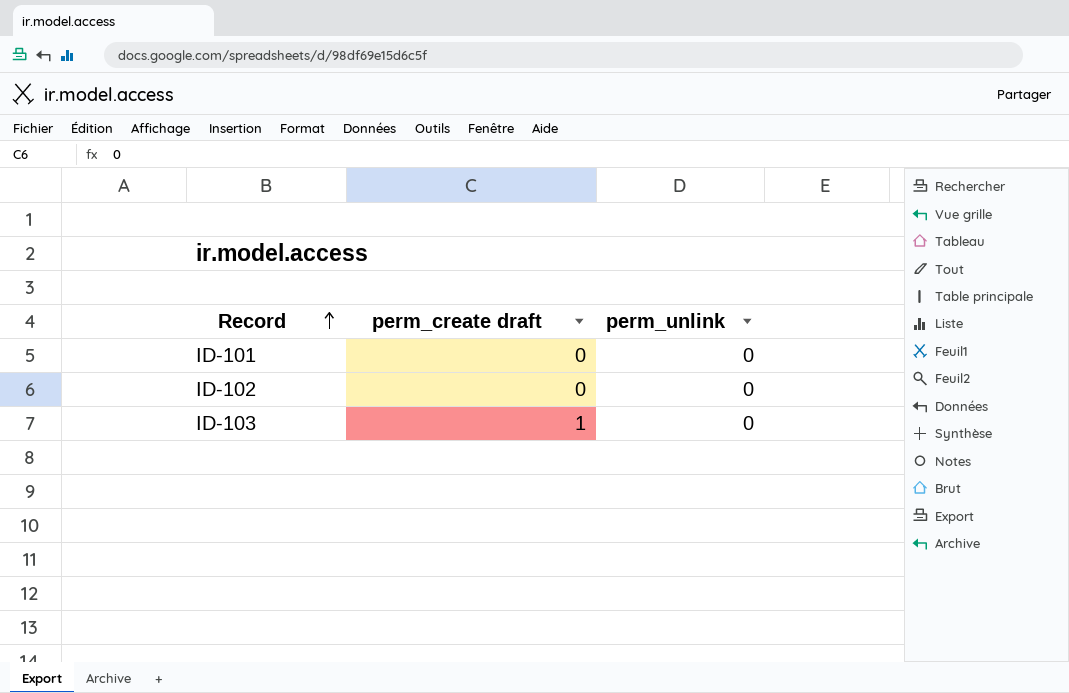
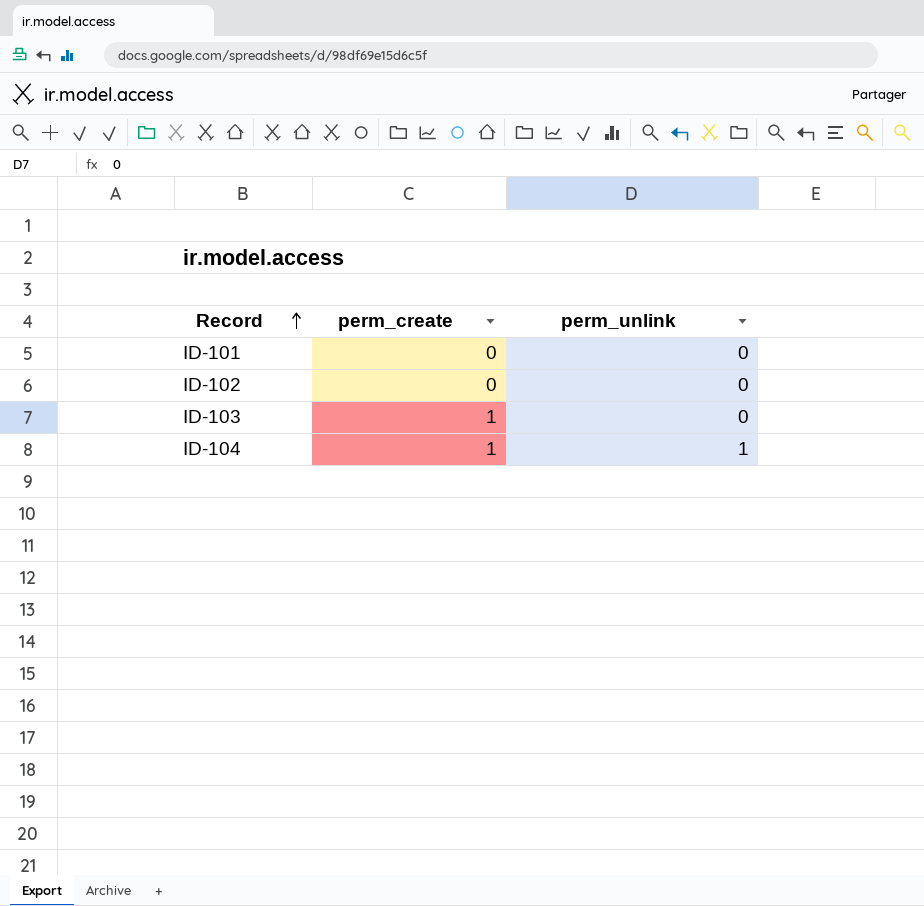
column name: perm_create draft -> perm_create
row ID-104: none -> 1 | 1

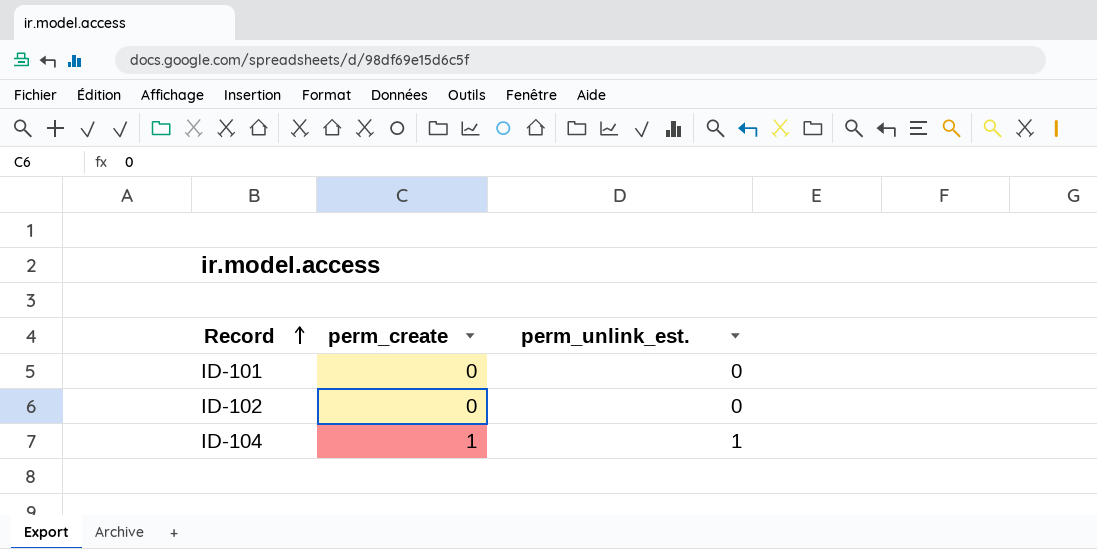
column name: perm_unlink -> perm_unlink_est.
row ID-103: 1 | 0 -> none

